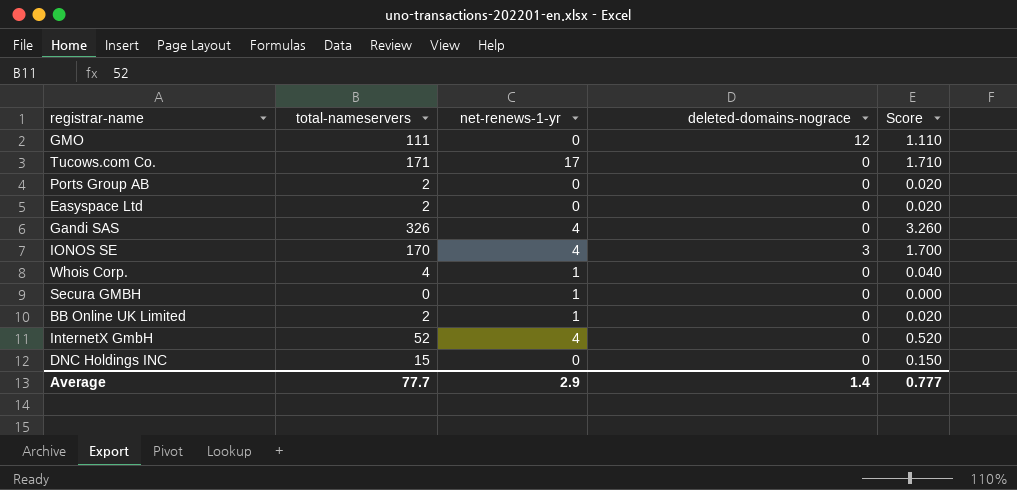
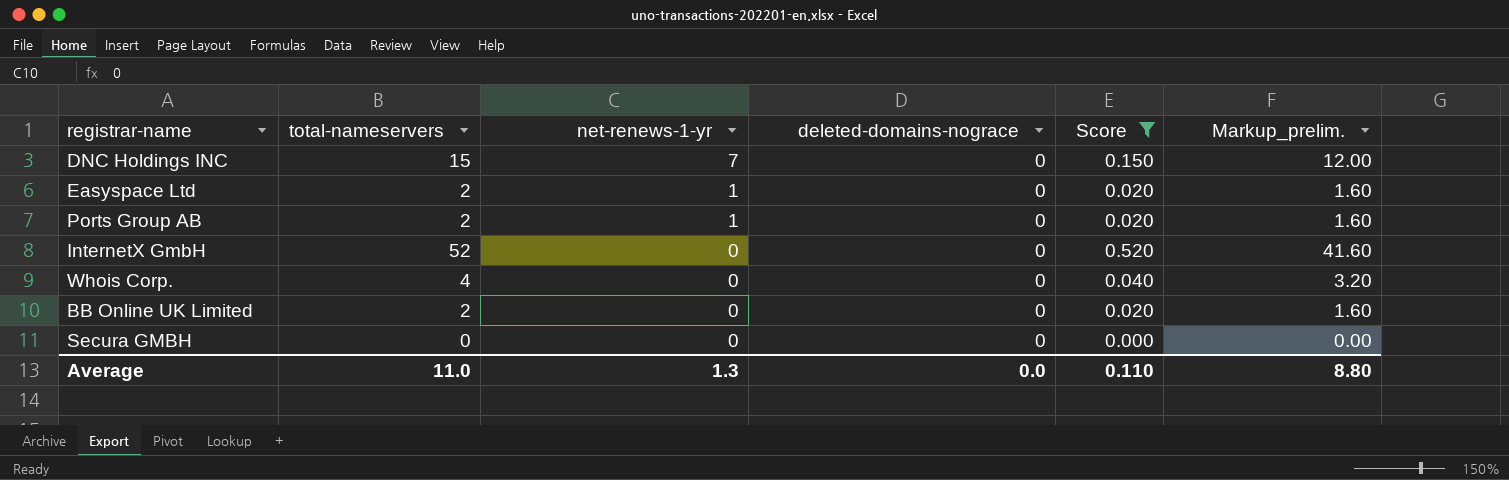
filter: none -> Score <= 0.520
row order: none -> net-renews-1-yr descending
column Markup_prelim. | formula: none -> [total-nameservers] * 0.8
DNC Holdings INC | net-renews-1-yr: 0 -> 7
Easyspace Ltd | net-renews-1-yr: 0 -> 1
Ports Group AB | net-renews-1-yr: 0 -> 1
InternetX GmbH | net-renews-1-yr: 4 -> 0
Whois Corp. | net-renews-1-yr: 1 -> 0
BB Online UK Limited | net-renews-1-yr: 1 -> 0
Secura GMBH | net-renews-1-yr: 1 -> 0
Average | total-nameservers: 77.7 -> 11.0
Average | net-renews-1-yr: 2.9 -> 1.3
Average | deleted-domains-nograce: 1.4 -> 0.0
Average | Score: 0.777 -> 0.110

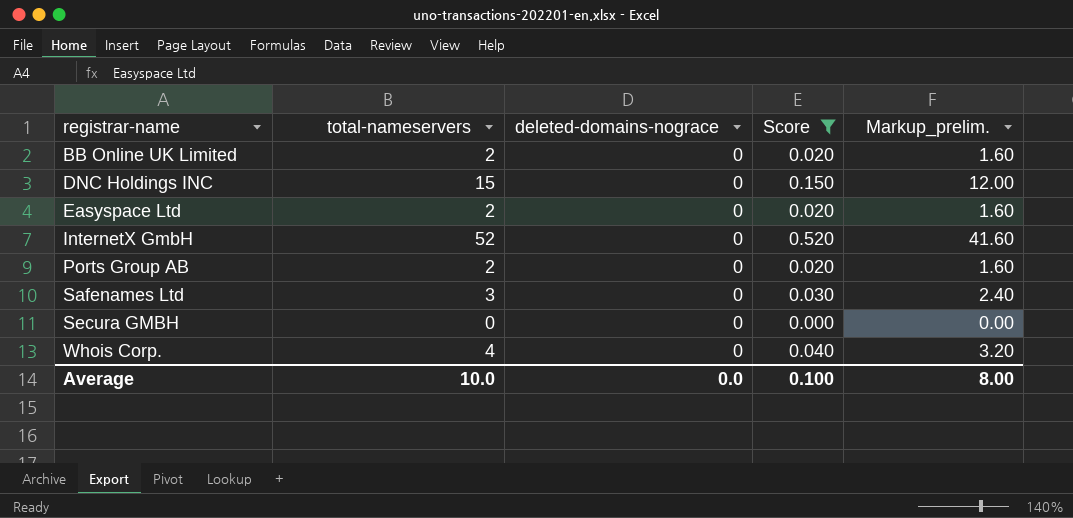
row order: net-renews-1-yr descending -> registrar-name ascending
column net-renews-1-yr | position: 3 -> none
row Safenames Ltd: none -> 3 | 0 | 0.030 | 2.40
Average | total-nameservers: 11.0 -> 10.0
Average | Score: 0.110 -> 0.100
Average | Markup_prelim.: 8.80 -> 8.00

